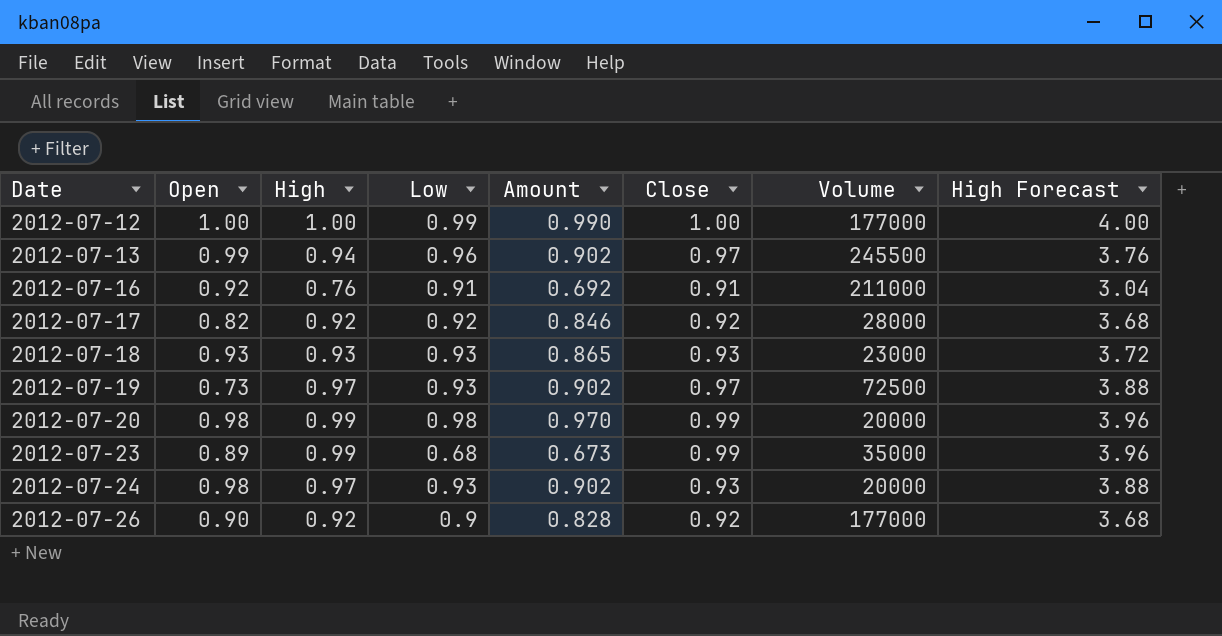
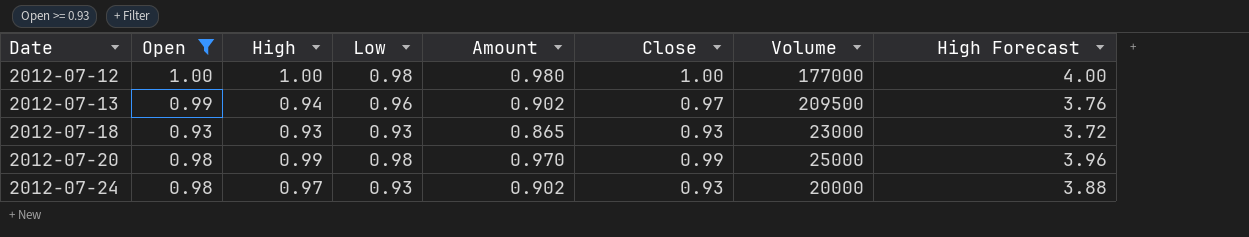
filter: none -> Open >= 0.93
2012-07-12 | Low: 0.99 -> 0.98
2012-07-12 | Amount: 0.990 -> 0.980
2012-07-13 | Volume: 245500 -> 209500
2012-07-20 | Volume: 20000 -> 25000

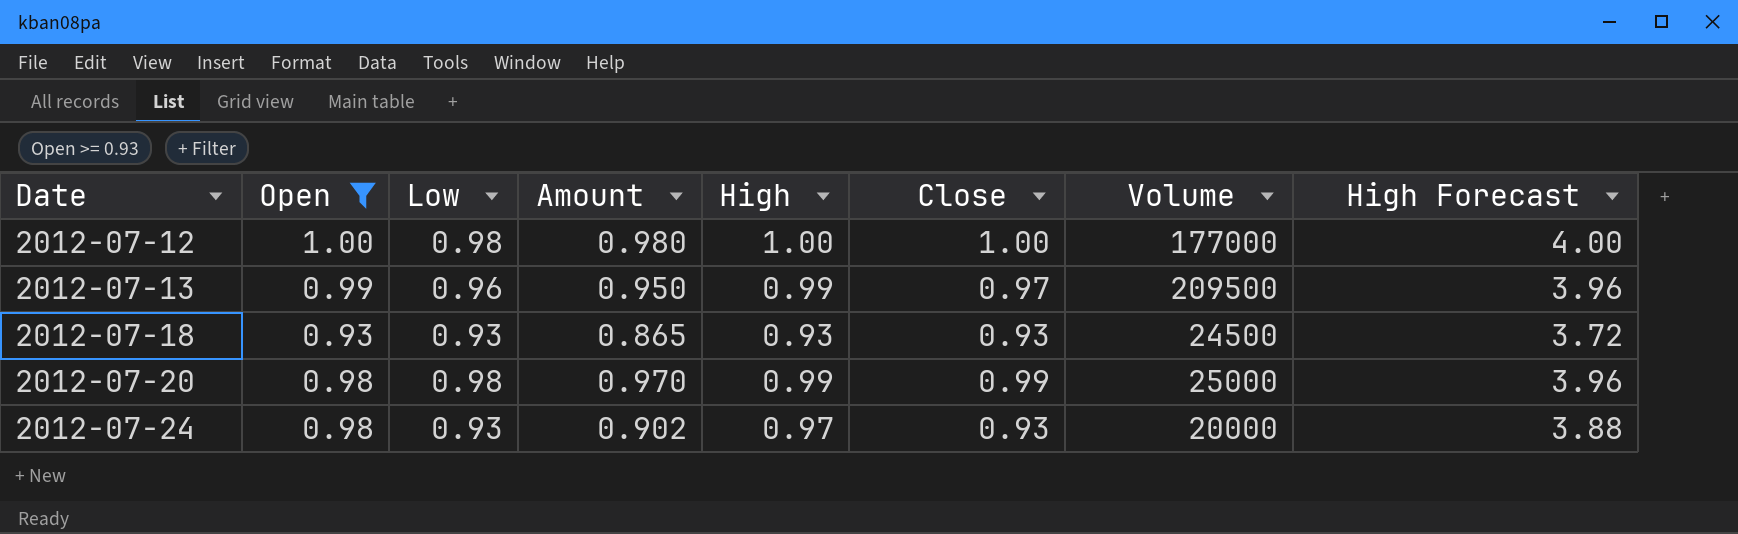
column High | position: 3 -> 5
2012-07-13 | Amount: 0.902 -> 0.950
2012-07-13 | High: 0.94 -> 0.99
2012-07-13 | High Forecast: 3.76 -> 3.96
2012-07-18 | Volume: 23000 -> 24500

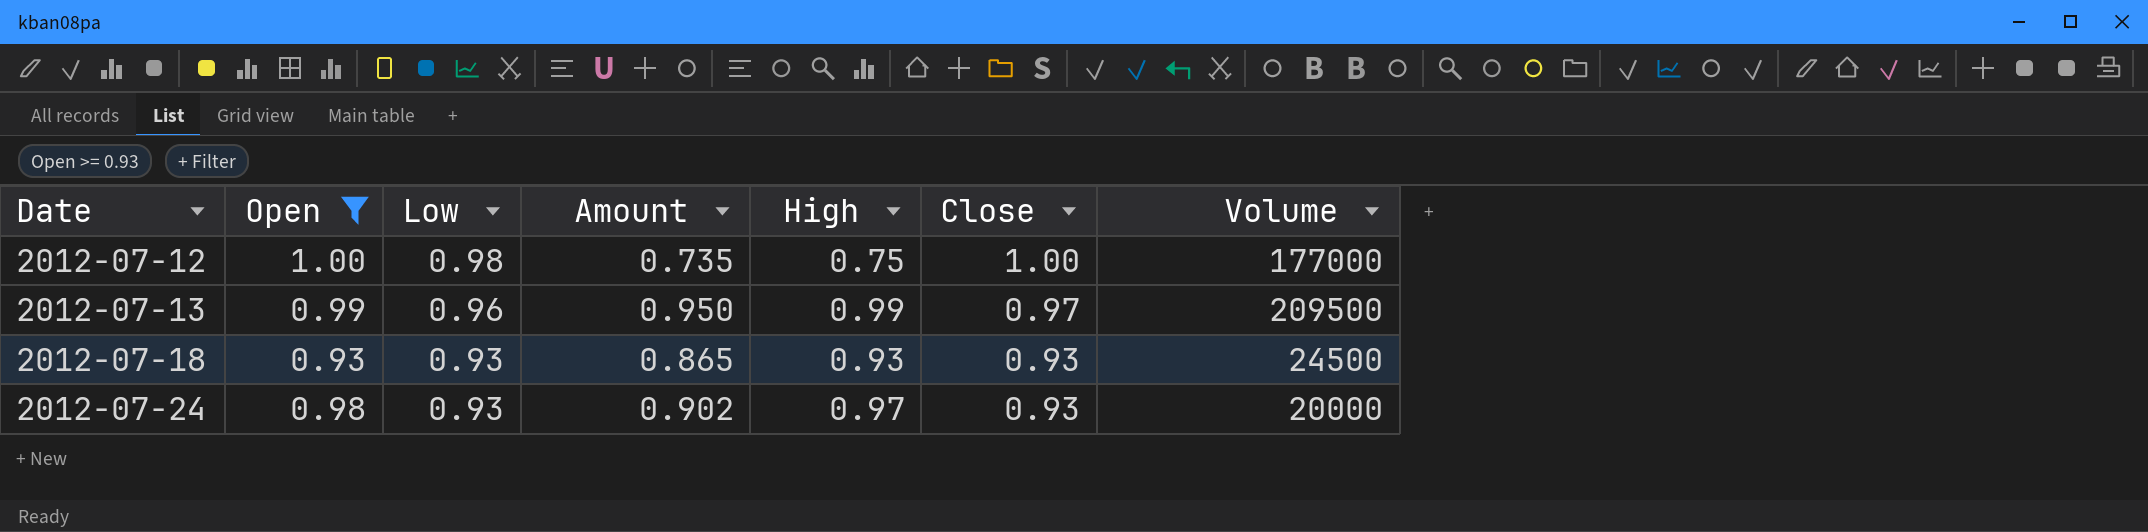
column High Forecast | formula: [High] * 4 -> none
row 2012-07-20: 0.98 | 0.98 | 0.970 | 0.99 | 0.99 | 25000 | 3.96 -> none
2012-07-12 | Amount: 0.980 -> 0.735
2012-07-12 | High: 1.00 -> 0.75

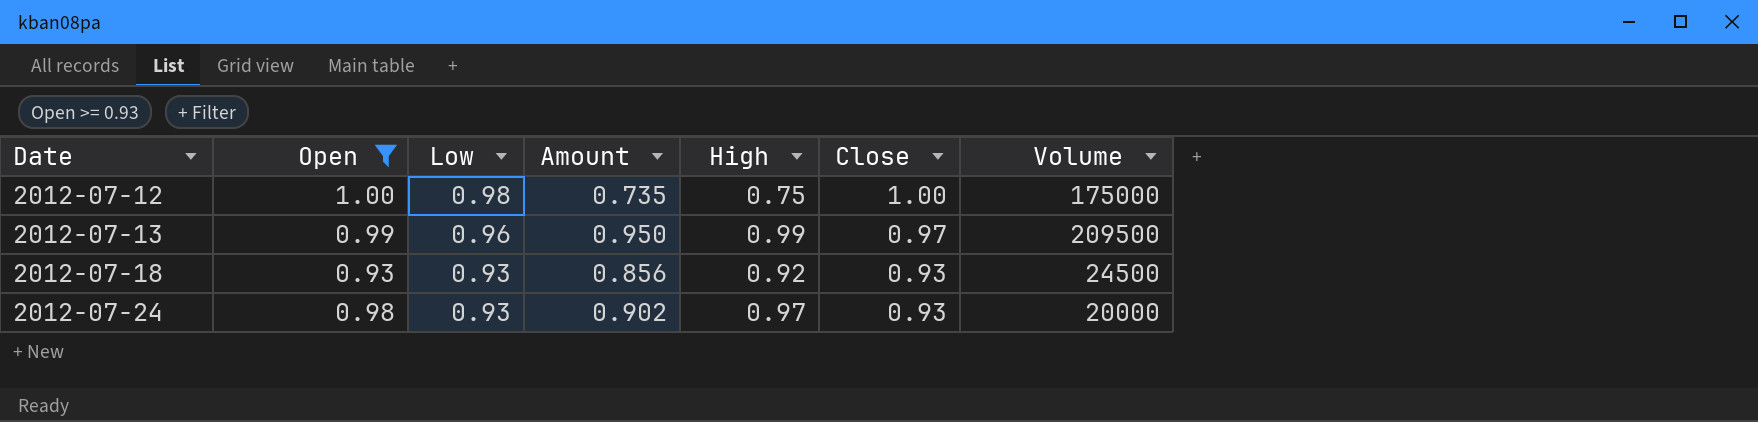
2012-07-12 | Volume: 177000 -> 175000
2012-07-18 | Amount: 0.865 -> 0.856
2012-07-18 | High: 0.93 -> 0.92

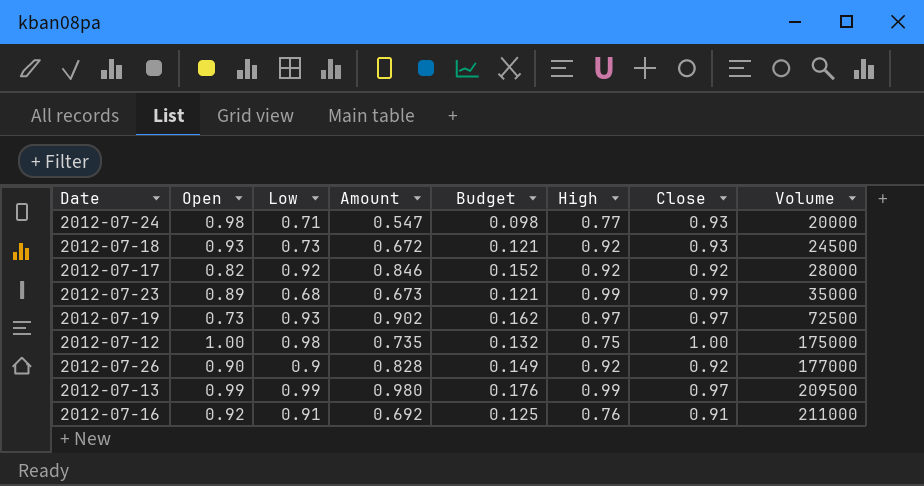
filter: Open >= 0.93 -> none
row order: Date ascending -> Volume ascending
column Budget | formula: none -> [Amount] * 0.18
2012-07-24 | Low: 0.93 -> 0.71
2012-07-24 | Amount: 0.902 -> 0.547
2012-07-24 | High: 0.97 -> 0.77
2012-07-18 | Low: 0.93 -> 0.73
2012-07-18 | Amount: 0.856 -> 0.672
2012-07-13 | Low: 0.96 -> 0.99
2012-07-13 | Amount: 0.950 -> 0.980

